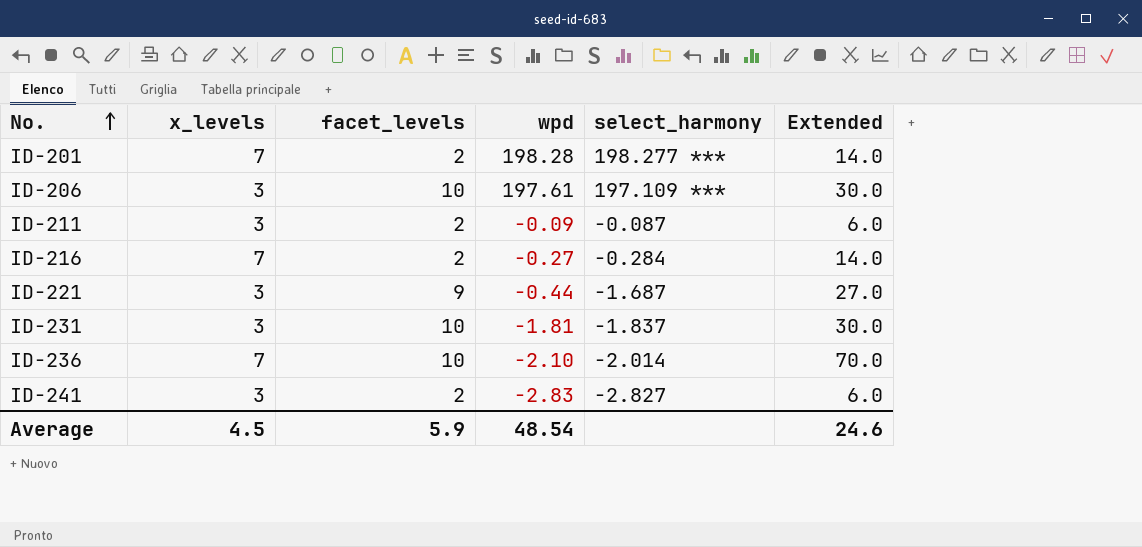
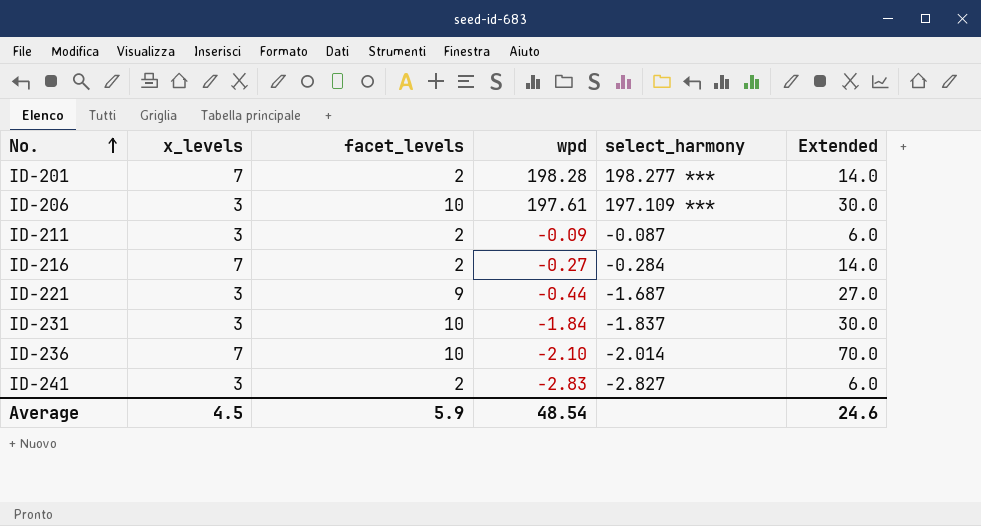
ID-231 | wpd: -1.81 -> -1.84

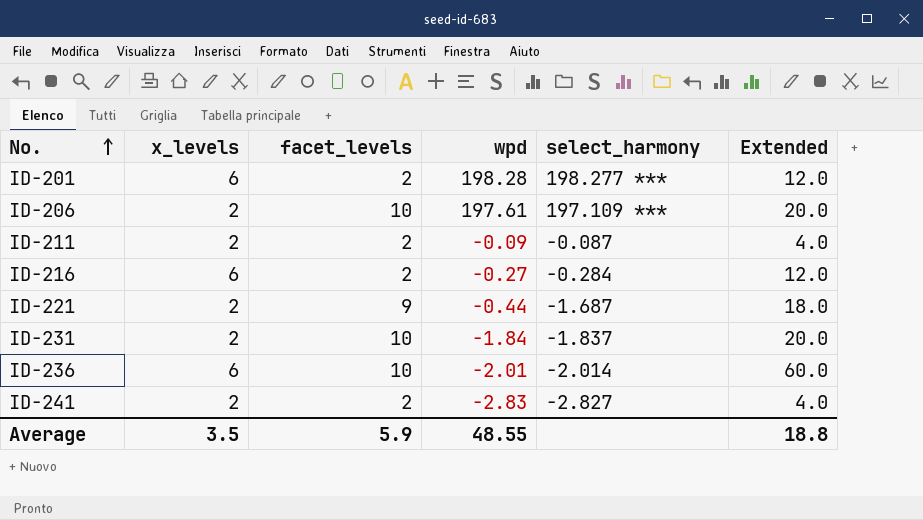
ID-201 | x_levels: 7 -> 6
ID-201 | Extended: 14.0 -> 12.0
ID-206 | x_levels: 3 -> 2
ID-206 | Extended: 30.0 -> 20.0
ID-211 | x_levels: 3 -> 2
ID-211 | Extended: 6.0 -> 4.0
ID-216 | x_levels: 7 -> 6
ID-216 | Extended: 14.0 -> 12.0
ID-221 | x_levels: 3 -> 2
ID-221 | Extended: 27.0 -> 18.0
ID-231 | x_levels: 3 -> 2
ID-231 | Extended: 30.0 -> 20.0
ID-236 | x_levels: 7 -> 6
ID-236 | wpd: -2.10 -> -2.01
ID-236 | Extended: 70.0 -> 60.0
ID-241 | x_levels: 3 -> 2
ID-241 | Extended: 6.0 -> 4.0
Average | x_levels: 4.5 -> 3.5
Average | wpd: 48.54 -> 48.55
Average | Extended: 24.6 -> 18.8

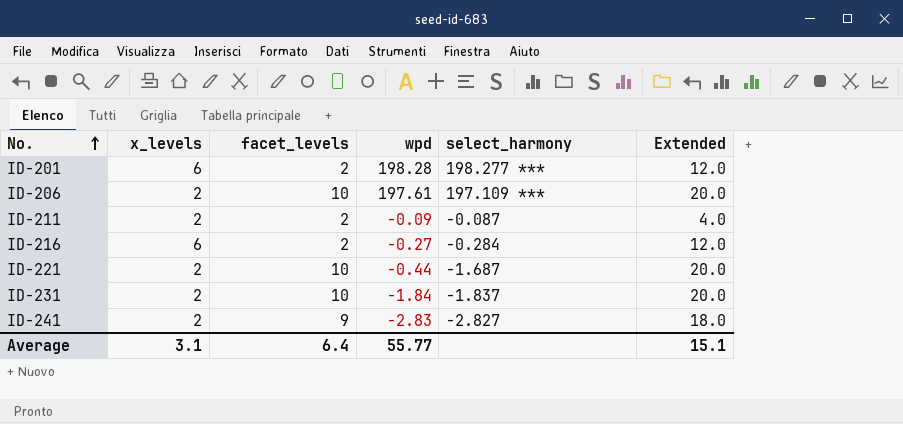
row ID-236: 6 | 10 | -2.01 | -2.014 | 60.0 -> none
ID-221 | facet_levels: 9 -> 10
ID-221 | Extended: 18.0 -> 20.0
ID-241 | facet_levels: 2 -> 9
ID-241 | Extended: 4.0 -> 18.0
Average | x_levels: 3.5 -> 3.1
Average | facet_levels: 5.9 -> 6.4
Average | wpd: 48.55 -> 55.77
Average | Extended: 18.8 -> 15.1

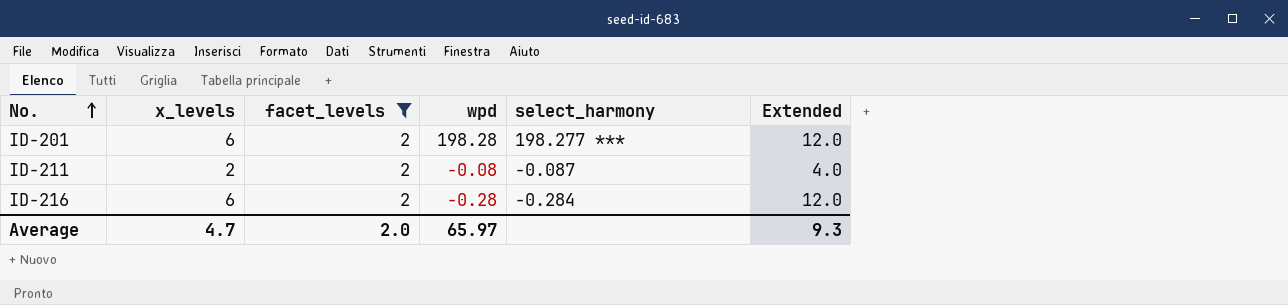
filter: none -> facet_levels = 2
ID-211 | wpd: -0.09 -> -0.08
ID-216 | wpd: -0.27 -> -0.28
Average | x_levels: 3.1 -> 4.7
Average | facet_levels: 6.4 -> 2.0
Average | wpd: 55.77 -> 65.97
Average | Extended: 15.1 -> 9.3

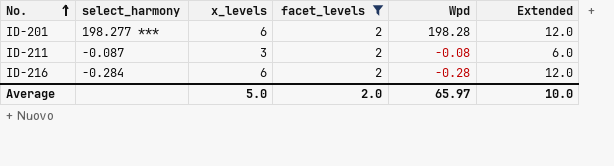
column select_harmony | position: 5 -> 2
column name: wpd -> Wpd
ID-211 | x_levels: 2 -> 3
ID-211 | Extended: 4.0 -> 6.0
Average | x_levels: 4.7 -> 5.0
Average | Extended: 9.3 -> 10.0

